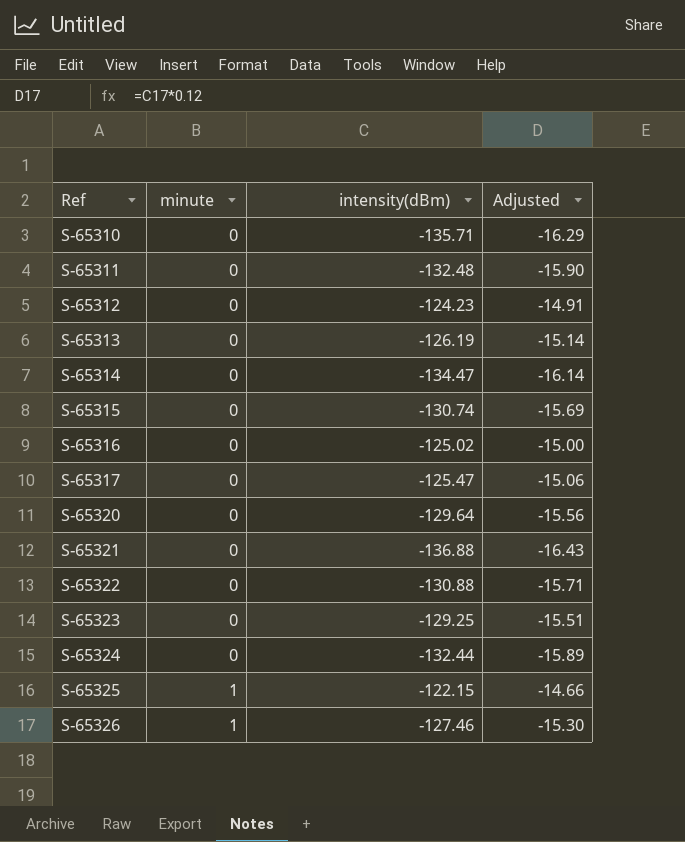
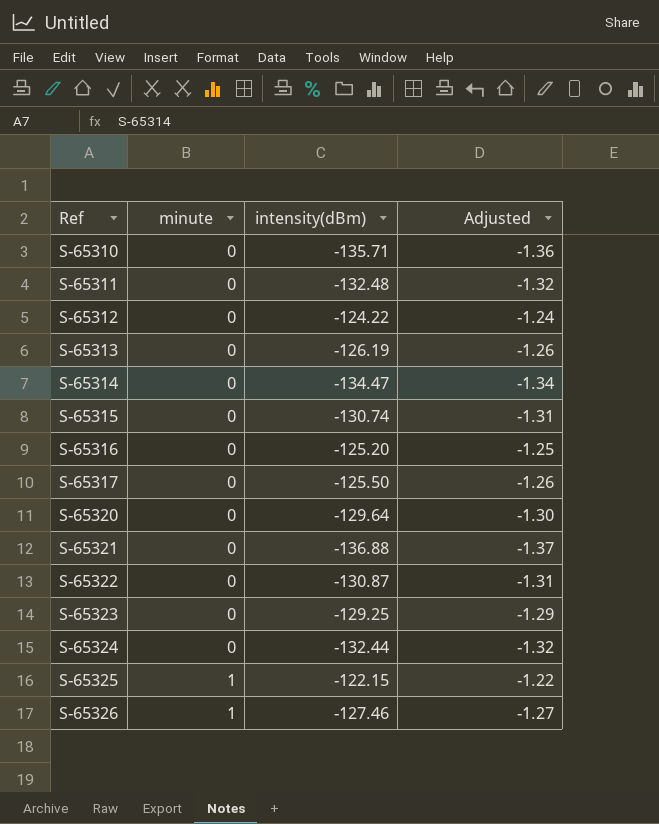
column Adjusted | formula: [intensity(dBm)] * 0.12 -> [intensity(dBm)] * 0.01
S-65312 | intensity(dBm): -124.23 -> -124.22
S-65316 | intensity(dBm): -125.02 -> -125.20
S-65317 | intensity(dBm): -125.47 -> -125.50
S-65322 | intensity(dBm): -130.88 -> -130.87

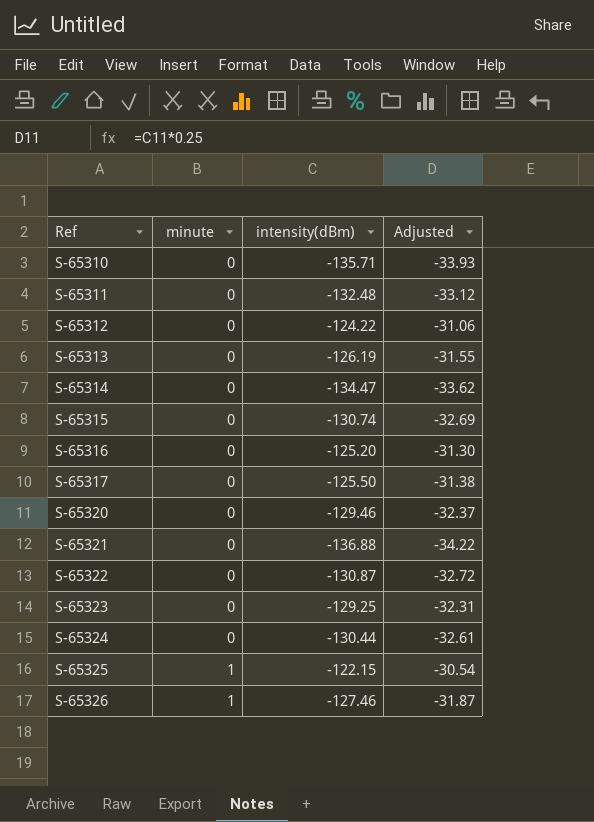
column Adjusted | formula: [intensity(dBm)] * 0.01 -> [intensity(dBm)] * 0.25
S-65320 | intensity(dBm): -129.64 -> -129.46
S-65324 | intensity(dBm): -132.44 -> -130.44

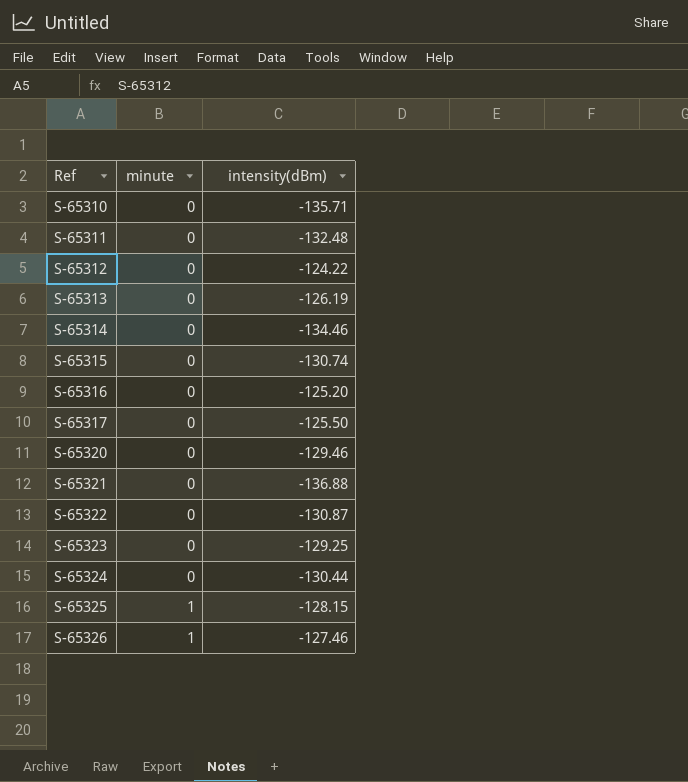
column Adjusted | formula: [intensity(dBm)] * 0.25 -> none
S-65314 | intensity(dBm): -134.47 -> -134.46
S-65325 | intensity(dBm): -122.15 -> -128.15

